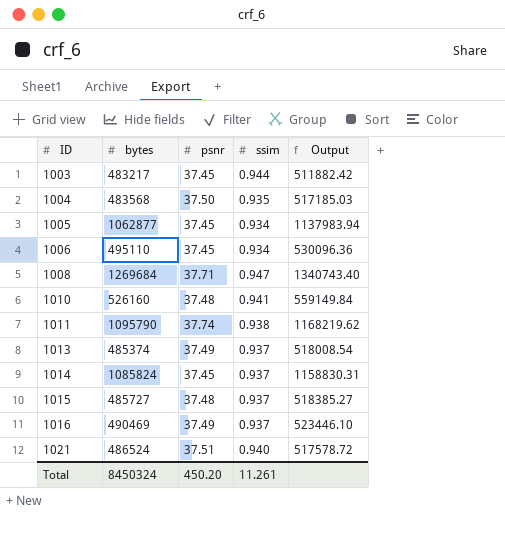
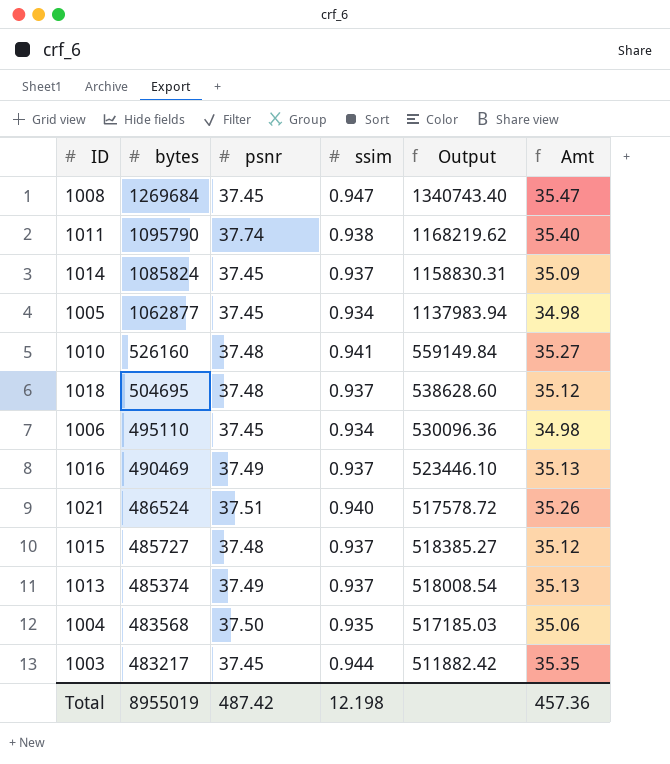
row order: ID ascending -> bytes descending
column Amt | formula: none -> [psnr] * [ssim]
1008 | psnr: 37.71 -> 37.45
row 1018: none -> 504695 | 37.48 | 0.937 | 538628.60 | 35.12
Total | bytes: 8450324 -> 8955019
Total | psnr: 450.20 -> 487.42
Total | ssim: 11.261 -> 12.198

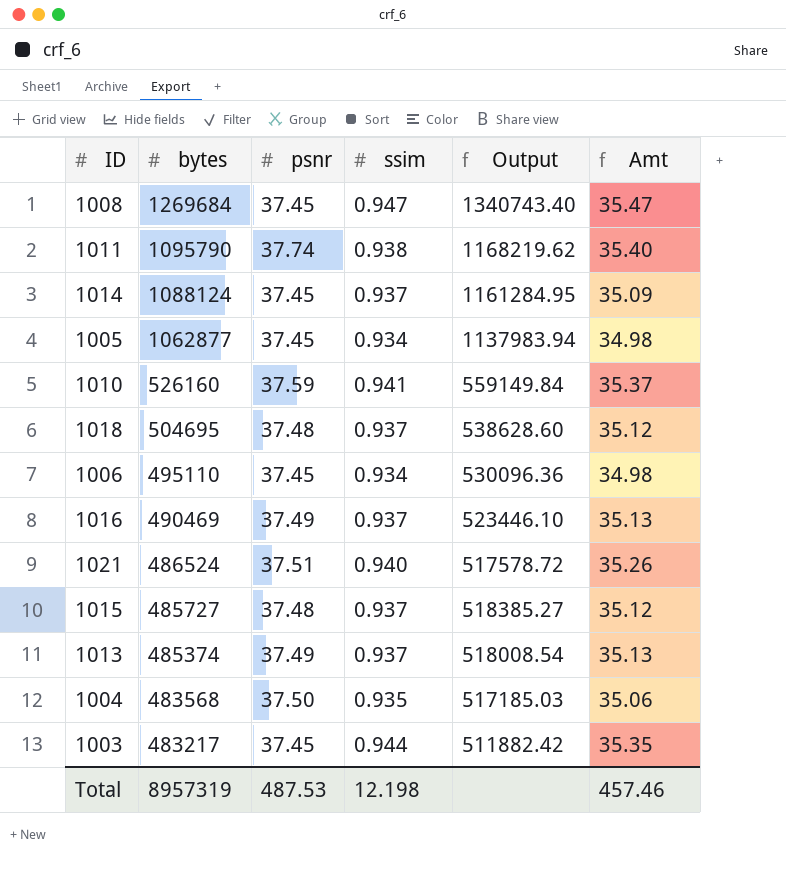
1014 | bytes: 1085824 -> 1088124
1014 | Output: 1158830.31 -> 1161284.95
1010 | psnr: 37.48 -> 37.59
1010 | Amt: 35.27 -> 35.37
Total | bytes: 8955019 -> 8957319
Total | psnr: 487.42 -> 487.53
Total | Amt: 457.36 -> 457.46

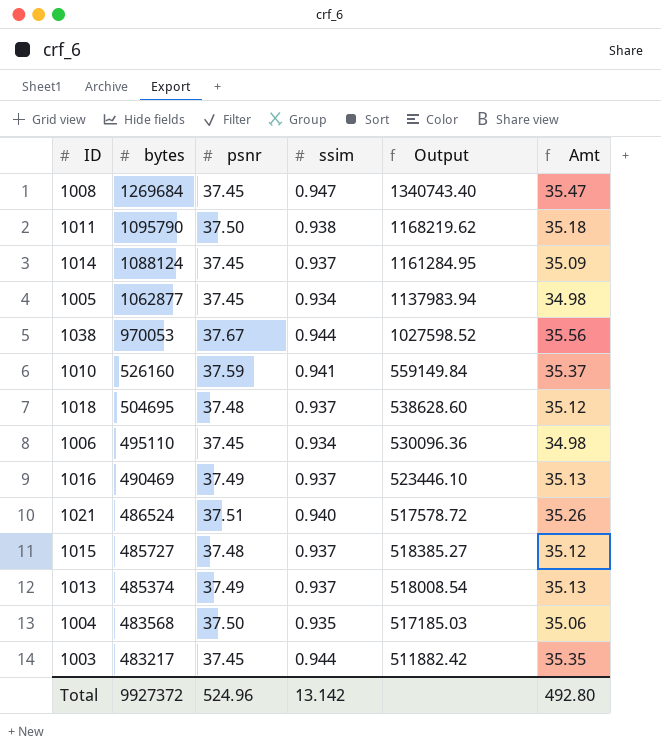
1011 | psnr: 37.74 -> 37.50
1011 | Amt: 35.40 -> 35.18
row 1038: none -> 970053 | 37.67 | 0.944 | 1027598.52 | 35.56
Total | bytes: 8957319 -> 9927372
Total | psnr: 487.53 -> 524.96
Total | ssim: 12.198 -> 13.142
Total | Amt: 457.46 -> 492.80

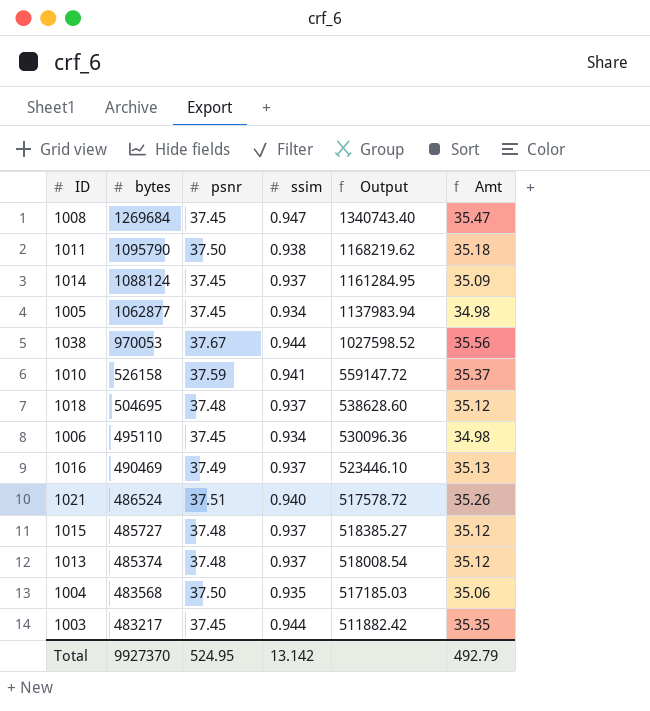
1010 | bytes: 526160 -> 526158
1010 | Output: 559149.84 -> 559147.72
1013 | psnr: 37.49 -> 37.48
1013 | Amt: 35.13 -> 35.12
Total | bytes: 9927372 -> 9927370
Total | psnr: 524.96 -> 524.95
Total | Amt: 492.80 -> 492.79

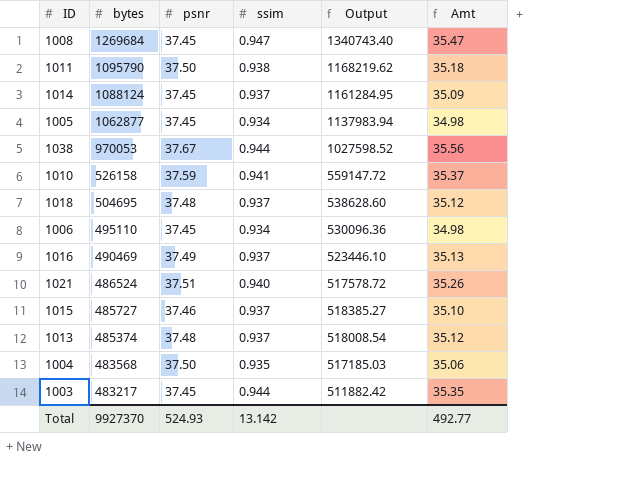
1015 | psnr: 37.48 -> 37.46
1015 | Amt: 35.12 -> 35.10
Total | psnr: 524.95 -> 524.93
Total | Amt: 492.79 -> 492.77

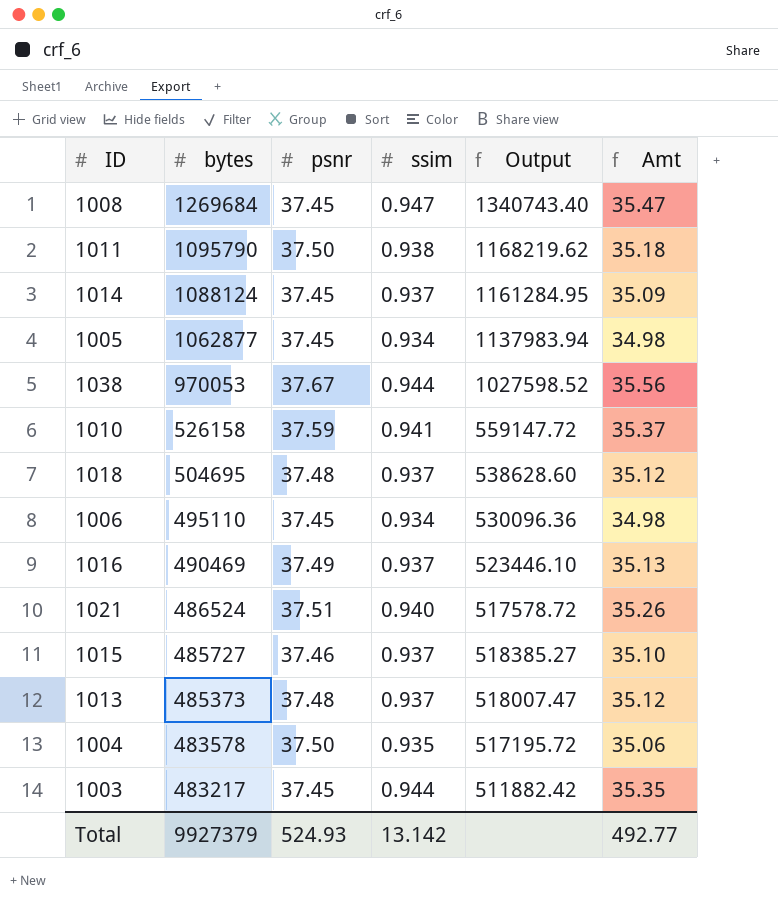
1013 | bytes: 485374 -> 485373
1013 | Output: 518008.54 -> 518007.47
1004 | bytes: 483568 -> 483578
1004 | Output: 517185.03 -> 517195.72
Total | bytes: 9927370 -> 9927379

